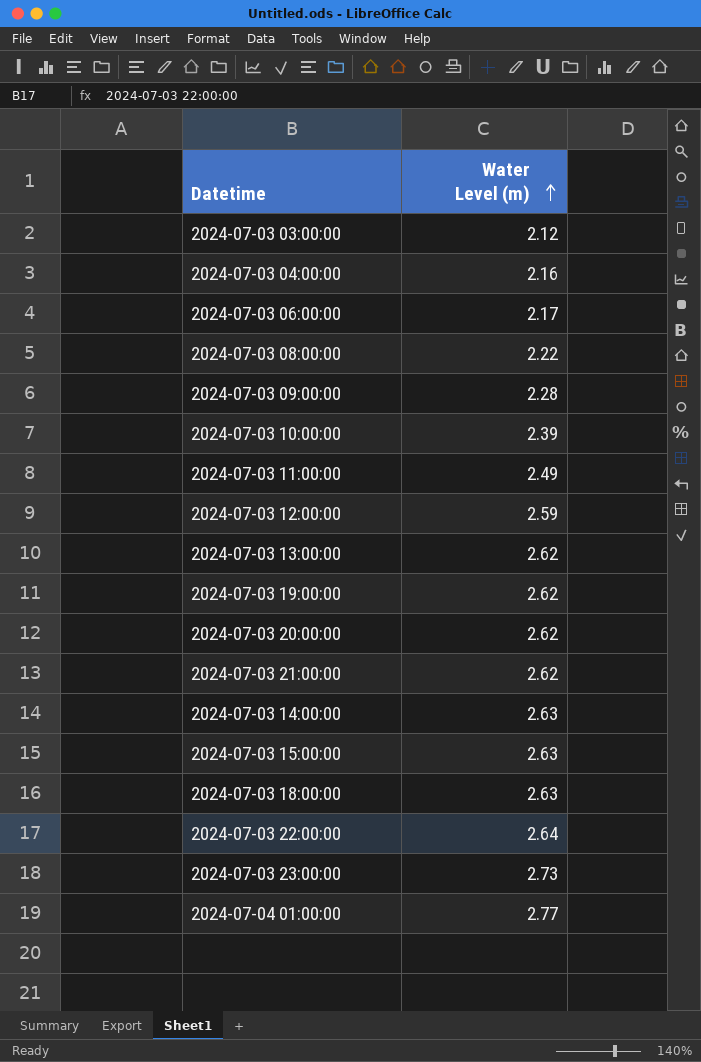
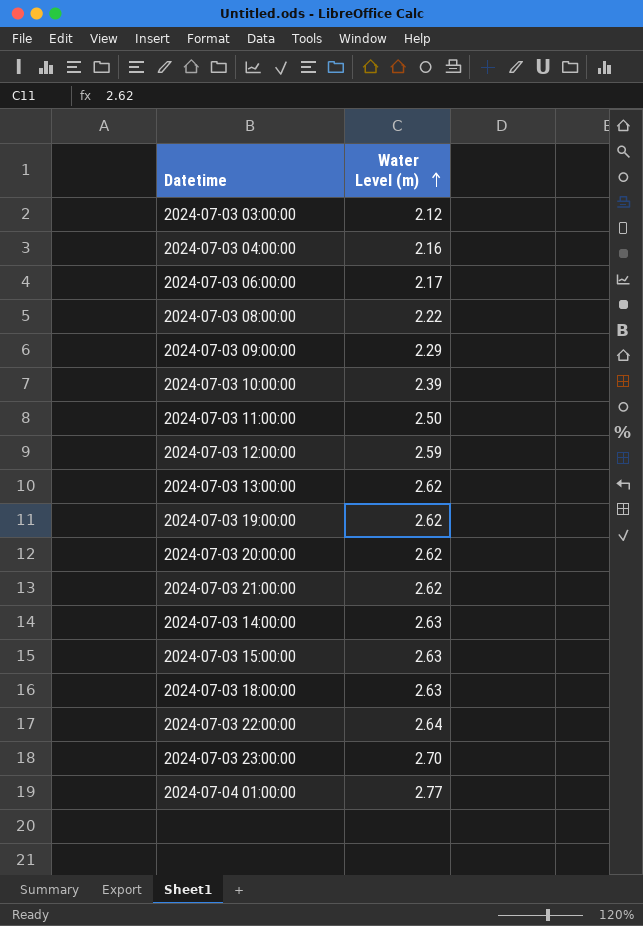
2024-07-03 09:00:00 | Water Level (m): 2.28 -> 2.29
2024-07-03 11:00:00 | Water Level (m): 2.49 -> 2.50
2024-07-03 23:00:00 | Water Level (m): 2.73 -> 2.70

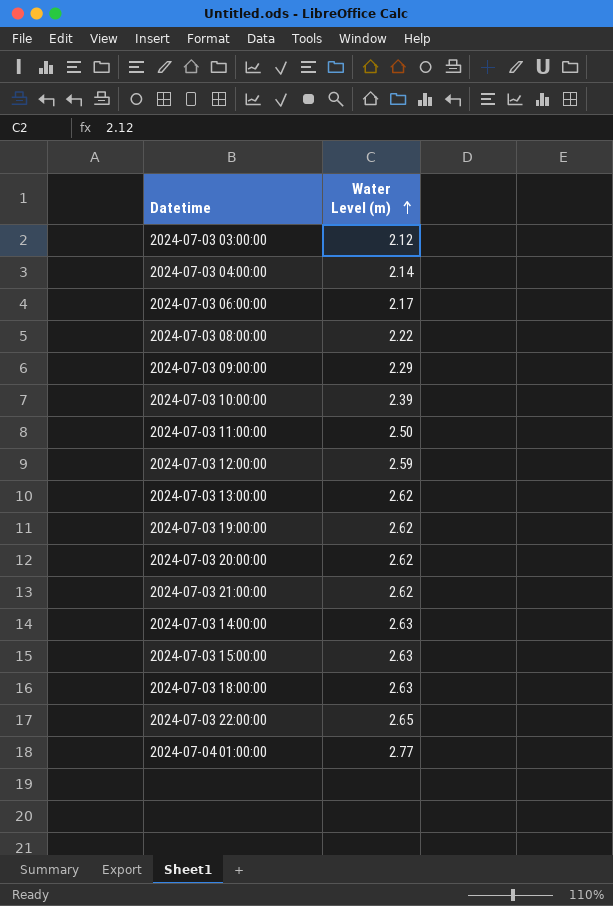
row 2024-07-03 23:00:00: 2.70 -> none
2024-07-03 04:00:00 | Water Level (m): 2.16 -> 2.14
2024-07-03 22:00:00 | Water Level (m): 2.64 -> 2.65

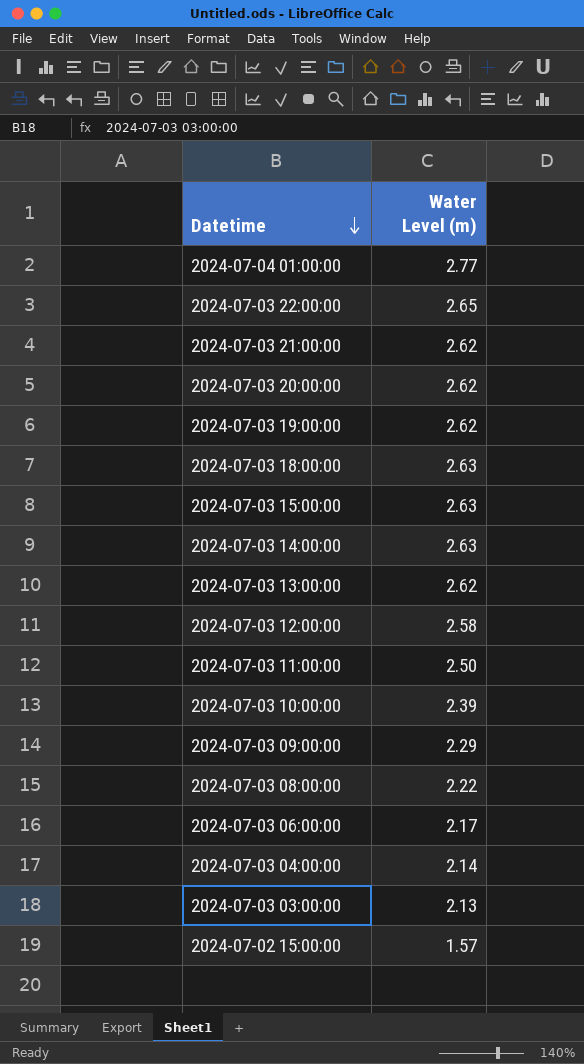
row order: Water Level (m) ascending -> Datetime descending
2024-07-03 12:00:00 | Water Level (m): 2.59 -> 2.58
2024-07-03 03:00:00 | Water Level (m): 2.12 -> 2.13
row 2024-07-02 15:00:00: none -> 1.57

